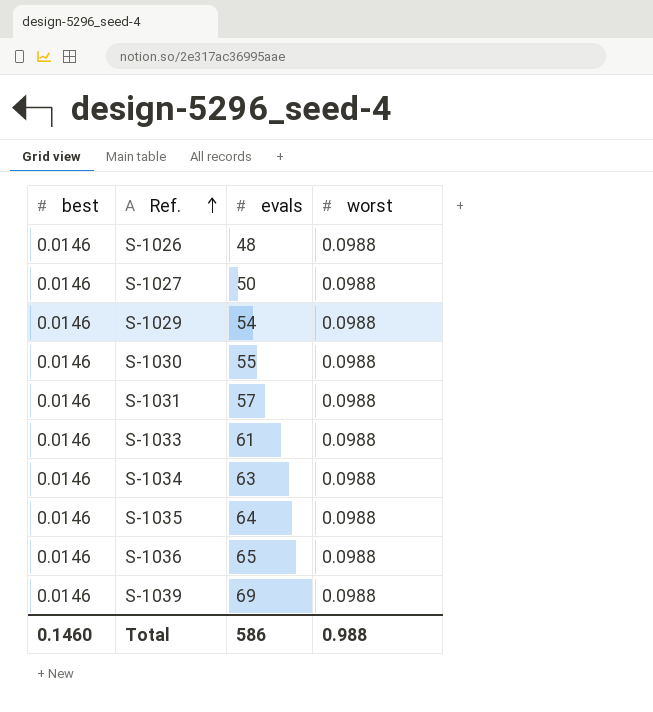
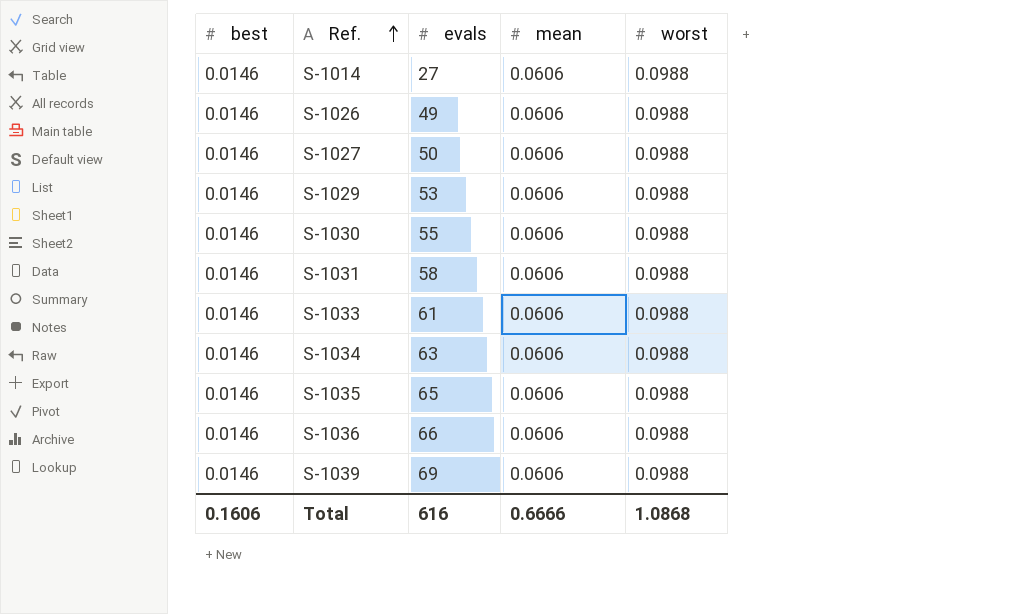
column mean | position: none -> 4
row S-1014: none -> 0.0146 | 27 | 0.0606 | 0.0988
S-1026 | evals: 48 -> 49
S-1029 | evals: 54 -> 53
S-1031 | evals: 57 -> 58
S-1035 | evals: 64 -> 65
S-1036 | evals: 65 -> 66
Total | best: 0.1460 -> 0.1606
Total | evals: 586 -> 616
Total | worst: 0.988 -> 1.0868

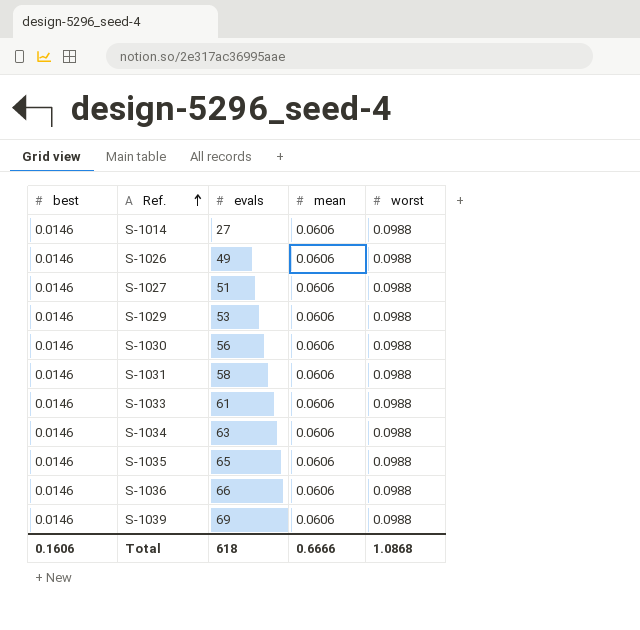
S-1027 | evals: 50 -> 51
S-1030 | evals: 55 -> 56
Total | evals: 616 -> 618

